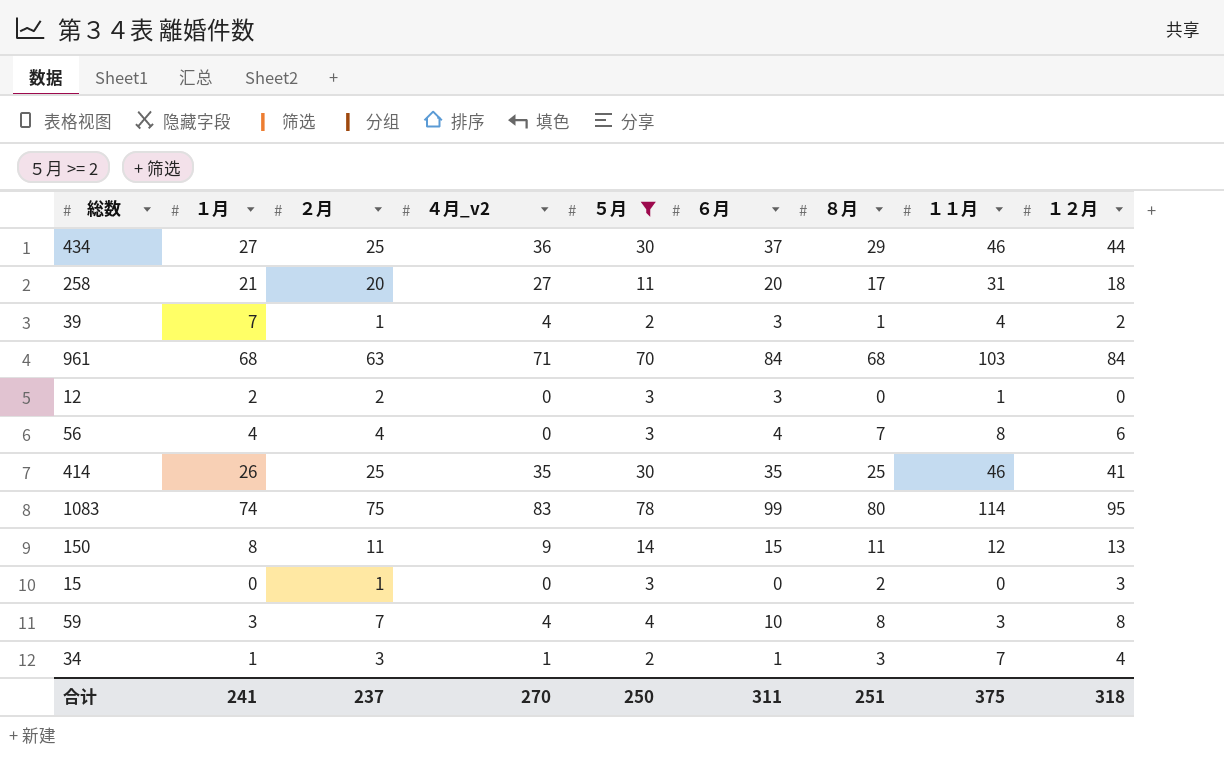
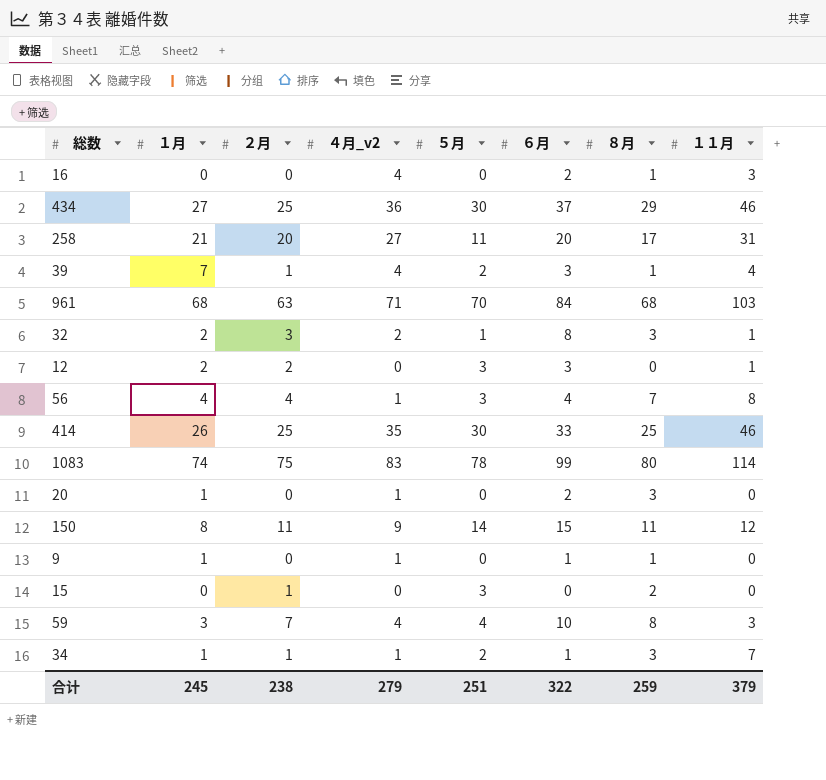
filter: ５月 >= 2 -> none
column １２月 | position: 9 -> none
56 | ４月_v2: 0 -> 1
414 | ６月: 35 -> 33
34 | ２月: 3 -> 1
合计 | １月: 241 -> 245
合计 | ２月: 237 -> 238
合计 | ４月_v2: 270 -> 279
合计 | ５月: 250 -> 251
合计 | ６月: 311 -> 322
合计 | ８月: 251 -> 259
合计 | １１月: 375 -> 379

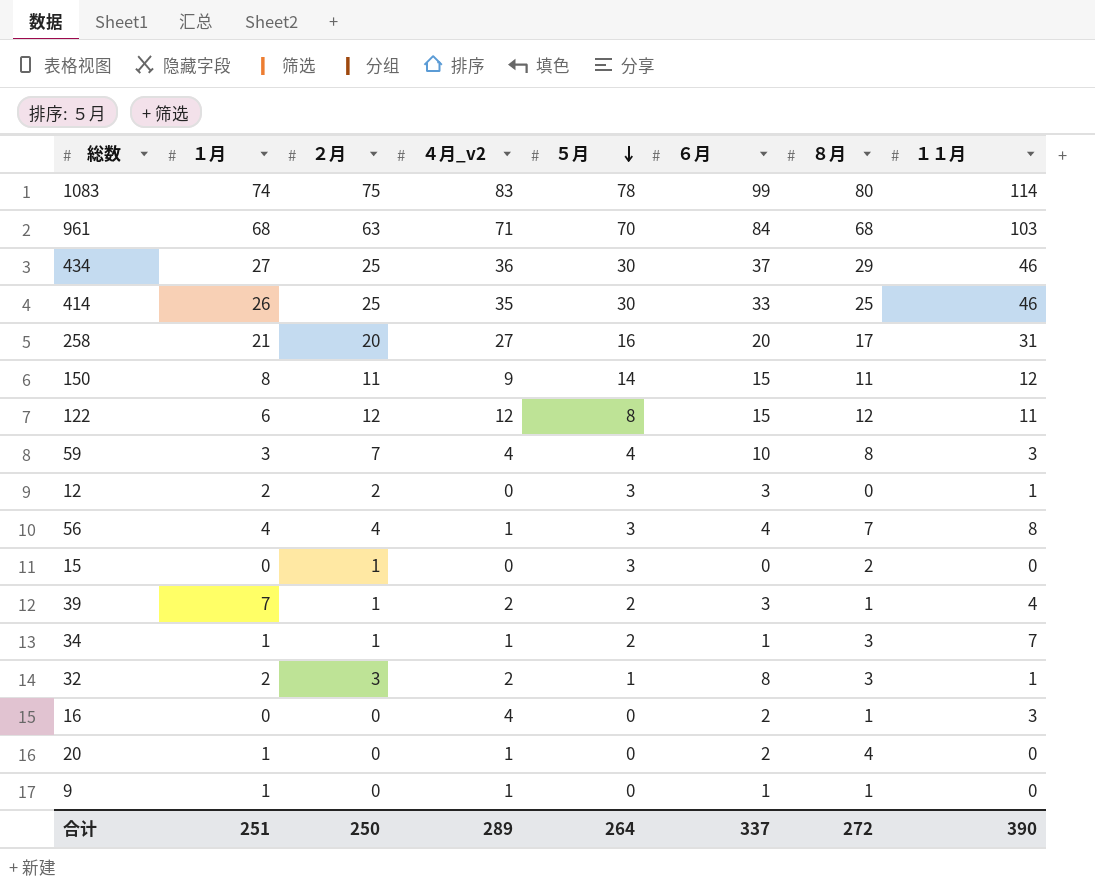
row order: none -> ５月 descending
258 | ５月: 11 -> 16
row 122: none -> 6 | 12 | 12 | 8 | 15 | 12 | 11
39 | ４月_v2: 4 -> 2
20 | ８月: 3 -> 4
合计 | １月: 245 -> 251
合计 | ２月: 238 -> 250
合计 | ４月_v2: 279 -> 289
合计 | ５月: 251 -> 264
合计 | ６月: 322 -> 337
合计 | ８月: 259 -> 272
合计 | １１月: 379 -> 390

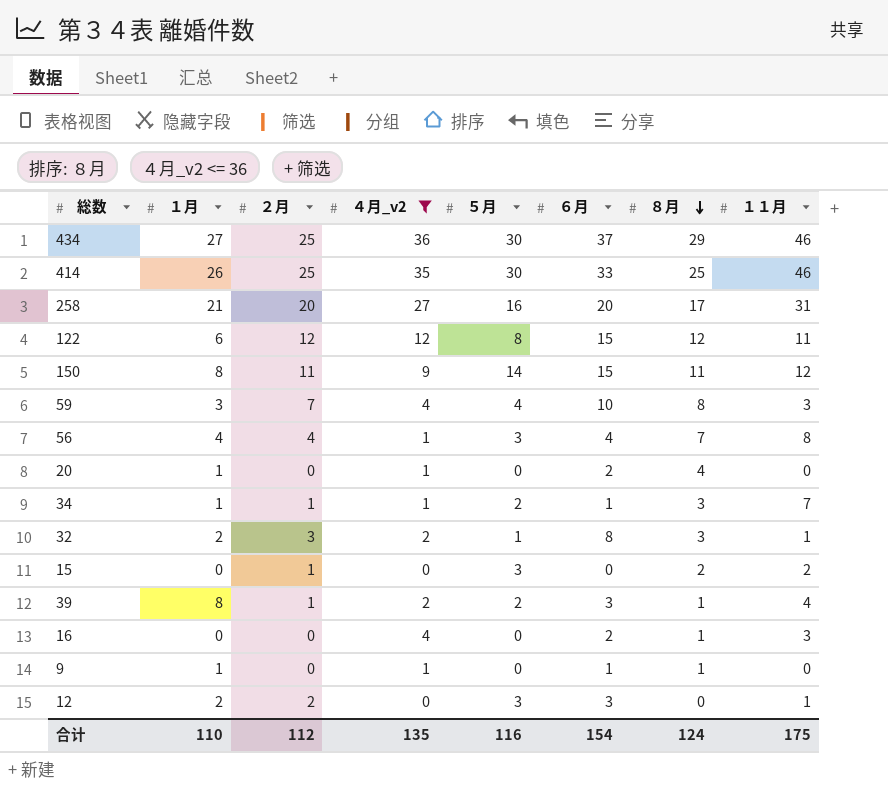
filter: none -> ４月_v2 <= 36
row order: ５月 descending -> ８月 descending
15 | １１月: 0 -> 2
39 | １月: 7 -> 8
合计 | １月: 251 -> 110
合计 | ２月: 250 -> 112
合计 | ４月_v2: 289 -> 135
合计 | ５月: 264 -> 116
合计 | ６月: 337 -> 154
合计 | ８月: 272 -> 124
合计 | １１月: 390 -> 175

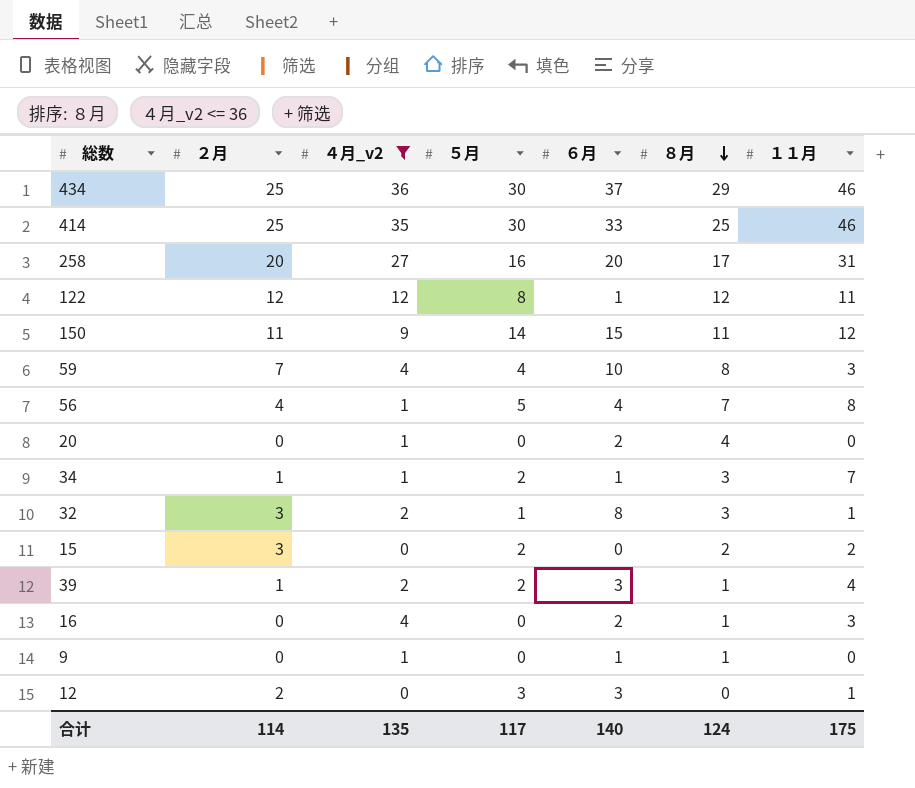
column １月 | position: 2 -> none
122 | ６月: 15 -> 1
56 | ５月: 3 -> 5
15 | ２月: 1 -> 3
15 | ５月: 3 -> 2
合计 | ２月: 112 -> 114
合计 | ５月: 116 -> 117
合计 | ６月: 154 -> 140

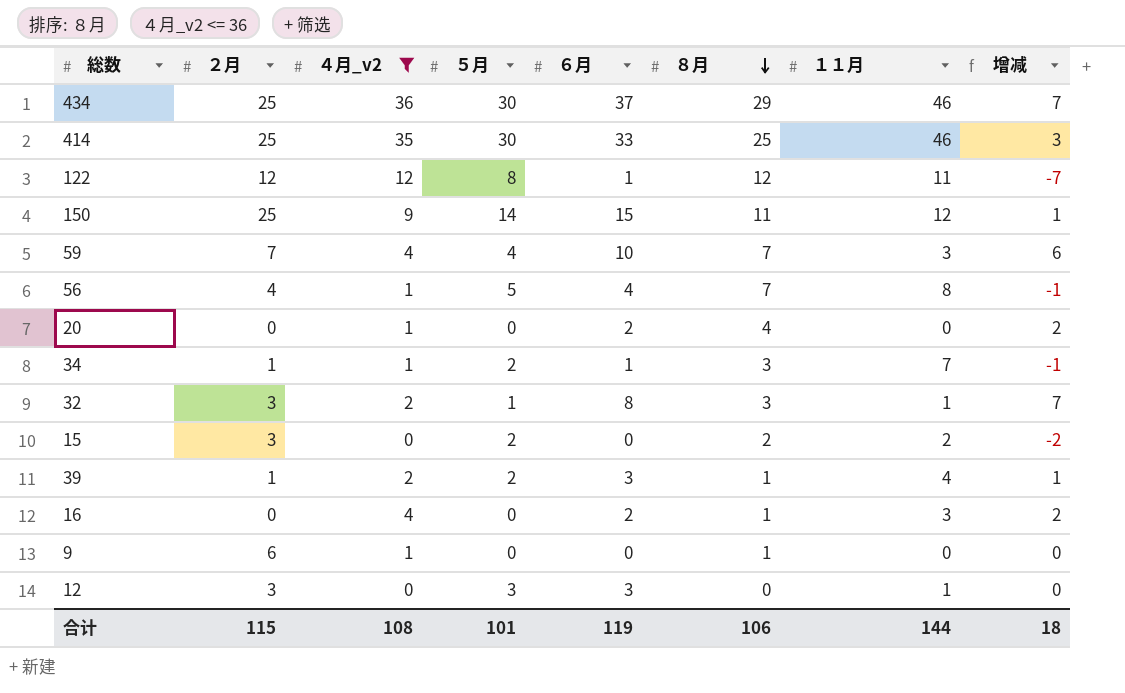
column 增减 | formula: none -> [６月] - [５月]
row 258: 20 | 27 | 16 | 20 | 17 | 31 -> none
150 | ２月: 11 -> 25
59 | ８月: 8 -> 7
9 | ２月: 0 -> 6
9 | ６月: 1 -> 0
12 | ２月: 2 -> 3
合计 | ２月: 114 -> 115
合计 | ４月_v2: 135 -> 108
合计 | ５月: 117 -> 101
合计 | ６月: 140 -> 119
合计 | ８月: 124 -> 106
合计 | １１月: 175 -> 144

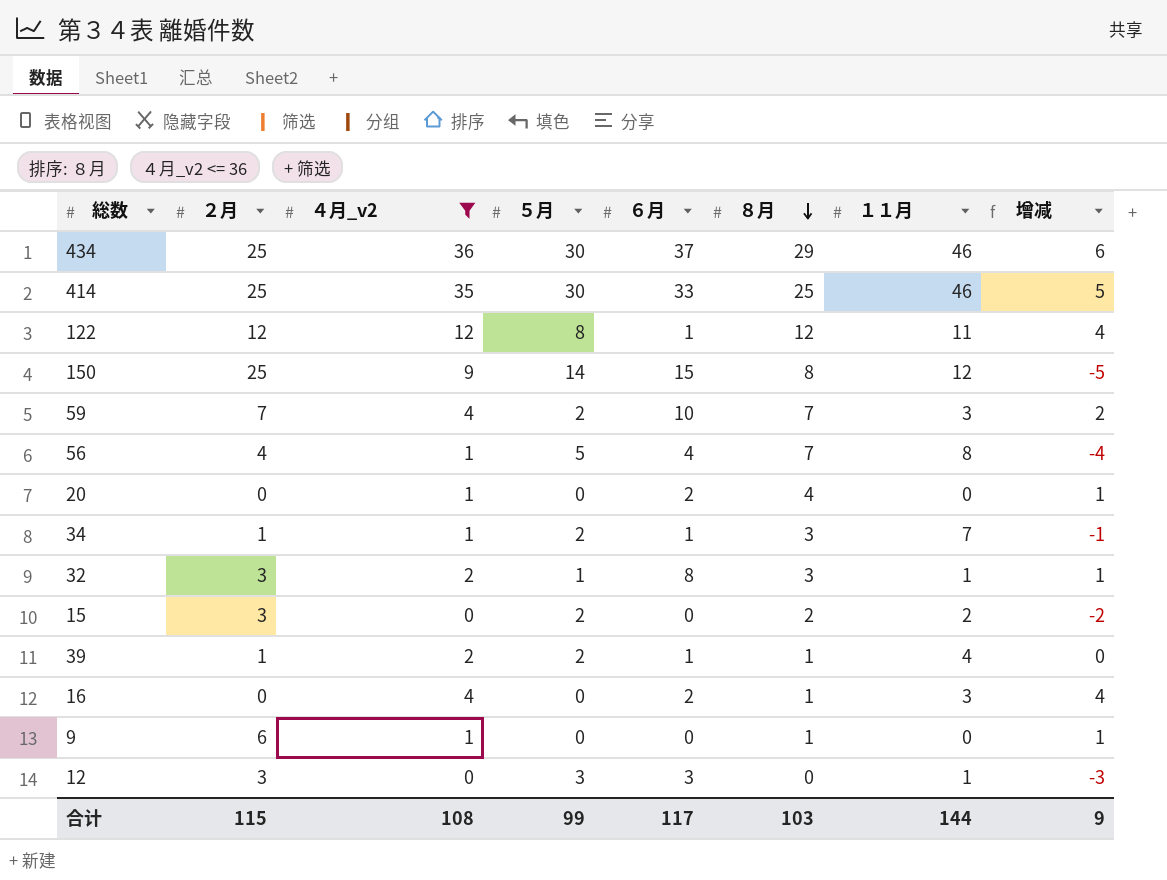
column 增减 | formula: [６月] - [５月] -> [４月_v2] - [５月]
150 | ８月: 11 -> 8
59 | ５月: 4 -> 2
39 | ６月: 3 -> 1
合计 | ５月: 101 -> 99
合计 | ６月: 119 -> 117
合计 | ８月: 106 -> 103
合计 | 增减: 18 -> 9

